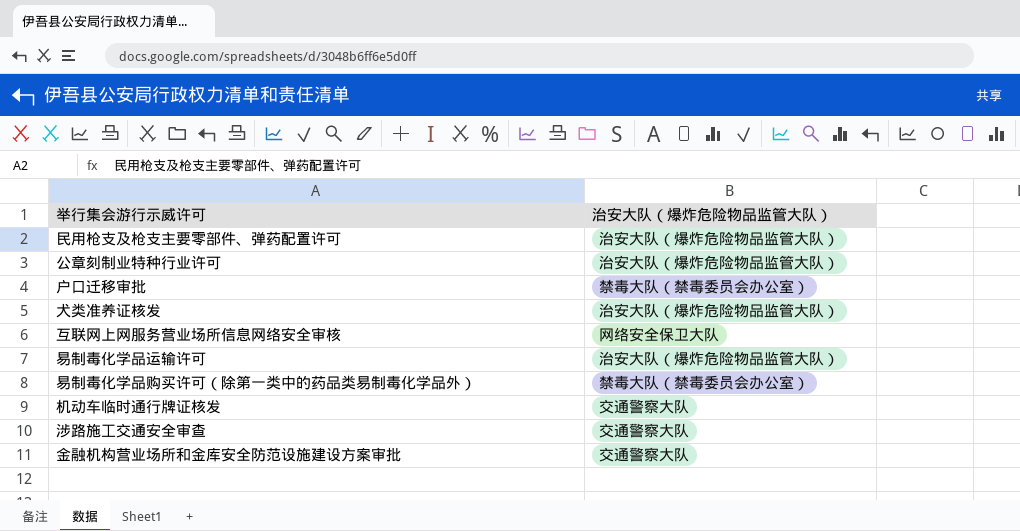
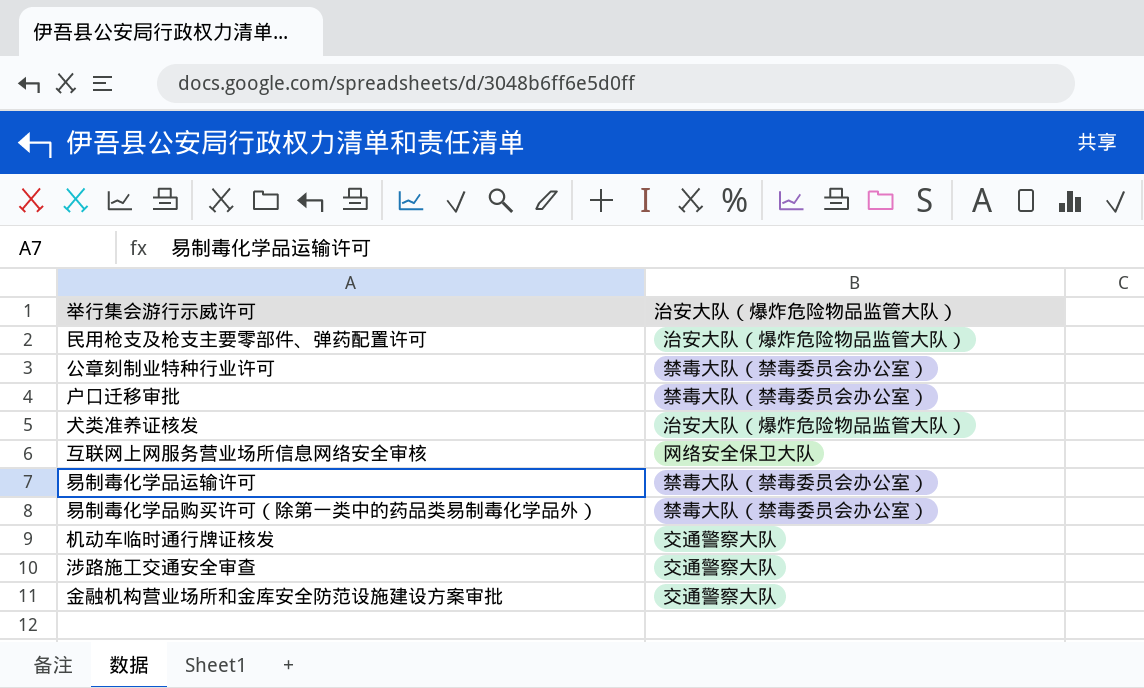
公章刻制业特种行业许可 | 治安大队（爆炸危险物品监管大队）: 治安大队（爆炸危险物品监管大队） -> 禁毒大队（禁毒委员会办公室）
易制毒化学品运输许可 | 治安大队（爆炸危险物品监管大队）: 治安大队（爆炸危险物品监管大队） -> 禁毒大队（禁毒委员会办公室）

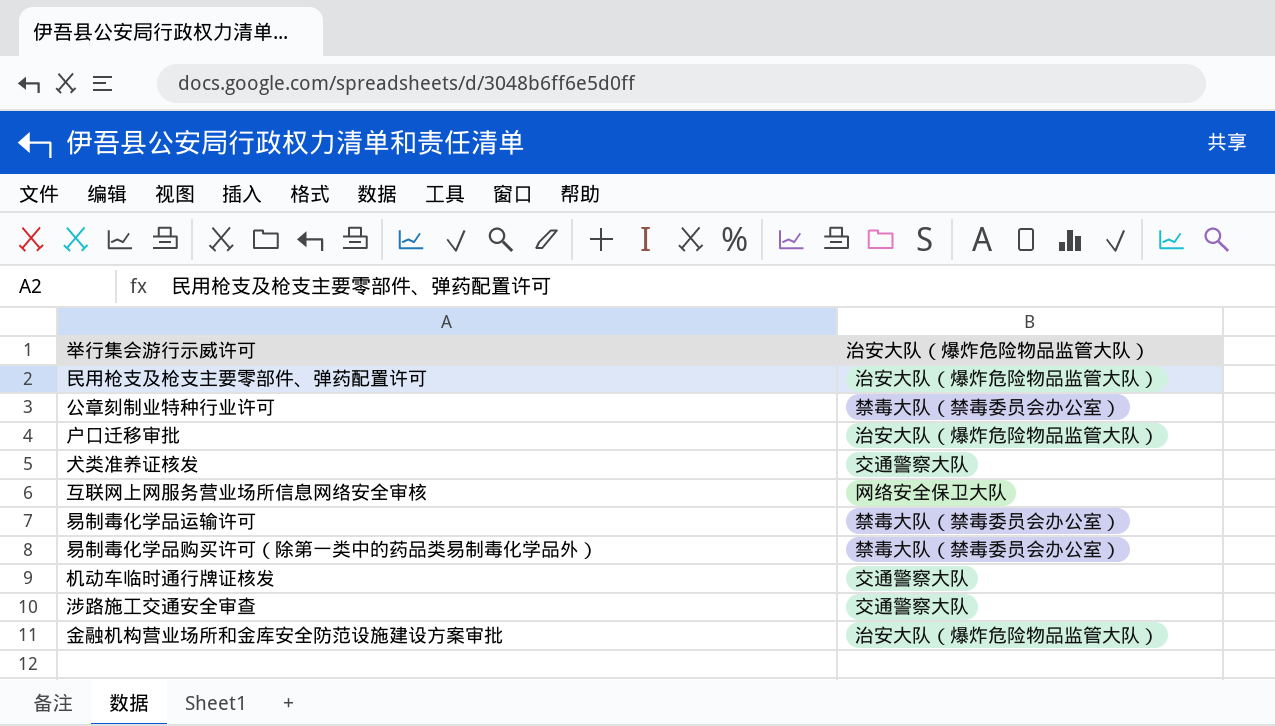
户口迁移审批 | 治安大队（爆炸危险物品监管大队）: 禁毒大队（禁毒委员会办公室） -> 治安大队（爆炸危险物品监管大队）
犬类准养证核发 | 治安大队（爆炸危险物品监管大队）: 治安大队（爆炸危险物品监管大队） -> 交通警察大队
金融机构营业场所和金库安全防范设施建设方案审批 | 治安大队（爆炸危险物品监管大队）: 交通警察大队 -> 治安大队（爆炸危险物品监管大队）

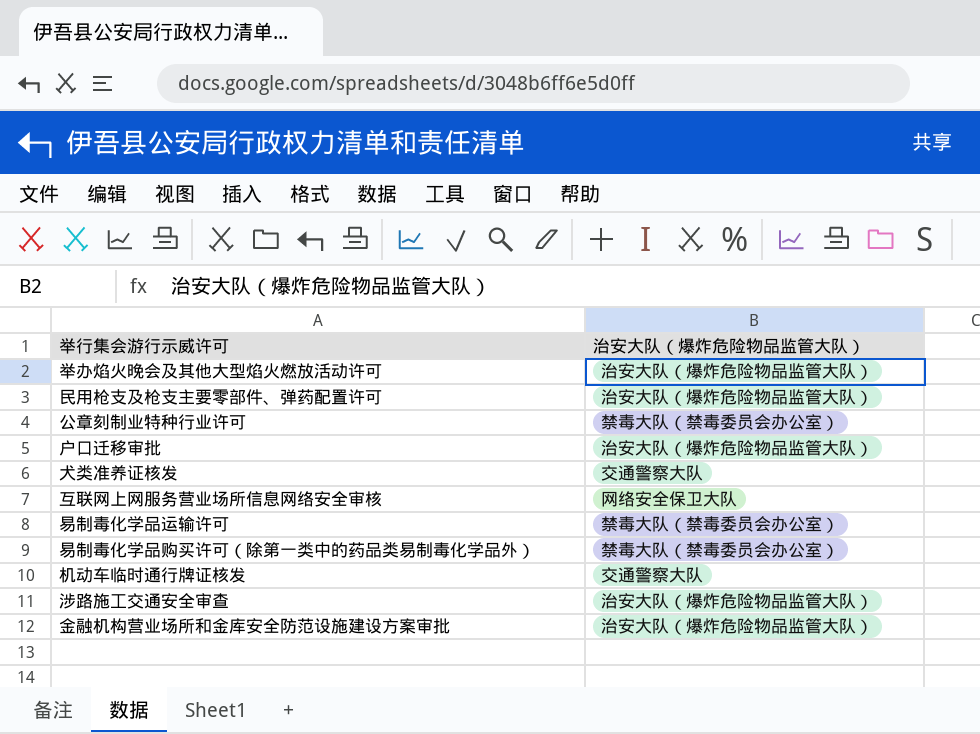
row 举办焰火晚会及其他大型焰火燃放活动许可: none -> 治安大队（爆炸危险物品监管大队）
涉路施工交通安全审查 | 治安大队（爆炸危险物品监管大队）: 交通警察大队 -> 治安大队（爆炸危险物品监管大队）

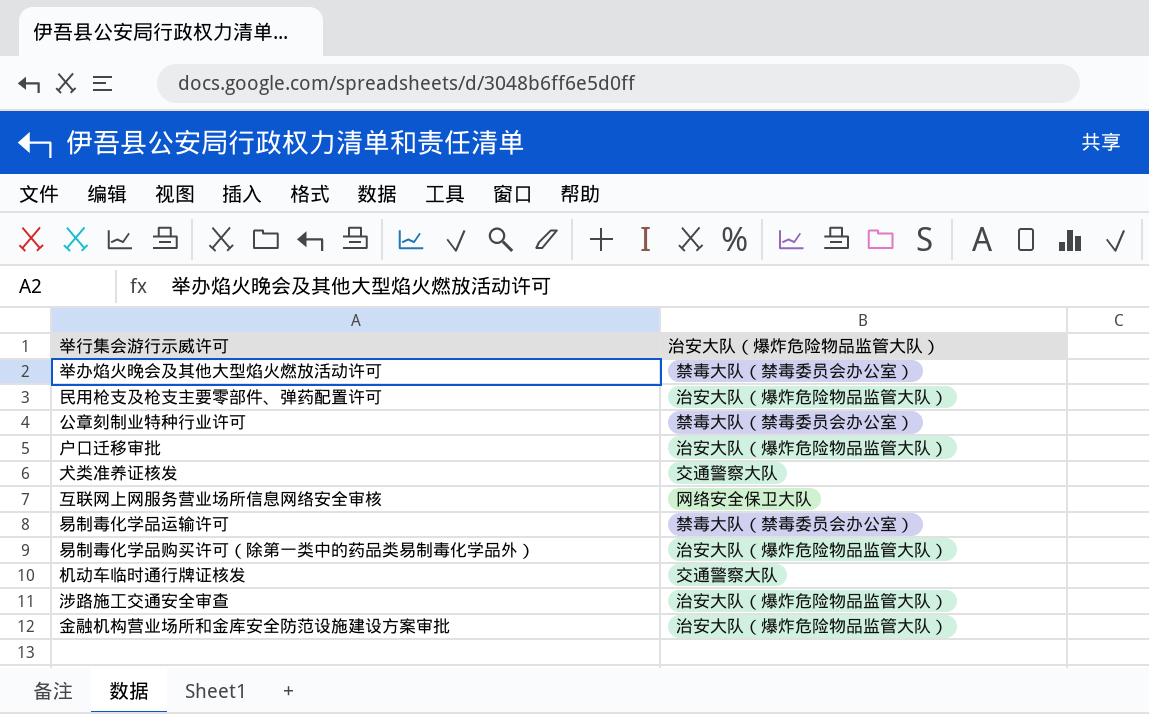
举办焰火晚会及其他大型焰火燃放活动许可 | 治安大队（爆炸危险物品监管大队）: 治安大队（爆炸危险物品监管大队） -> 禁毒大队（禁毒委员会办公室）
易制毒化学品购买许可（除第一类中的药品类易制毒化学品外） | 治安大队（爆炸危险物品监管大队）: 禁毒大队（禁毒委员会办公室） -> 治安大队（爆炸危险物品监管大队）

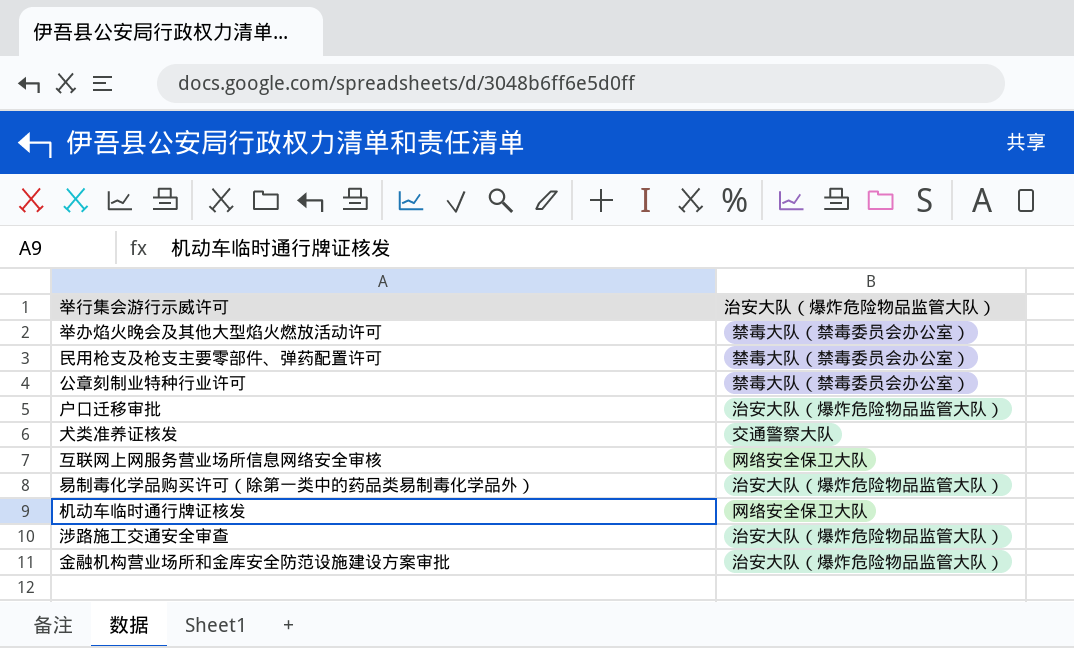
row 易制毒化学品运输许可: 禁毒大队（禁毒委员会办公室） -> none
民用枪支及枪支主要零部件、弹药配置许可 | 治安大队（爆炸危险物品监管大队）: 治安大队（爆炸危险物品监管大队） -> 禁毒大队（禁毒委员会办公室）
机动车临时通行牌证核发 | 治安大队（爆炸危险物品监管大队）: 交通警察大队 -> 网络安全保卫大队

